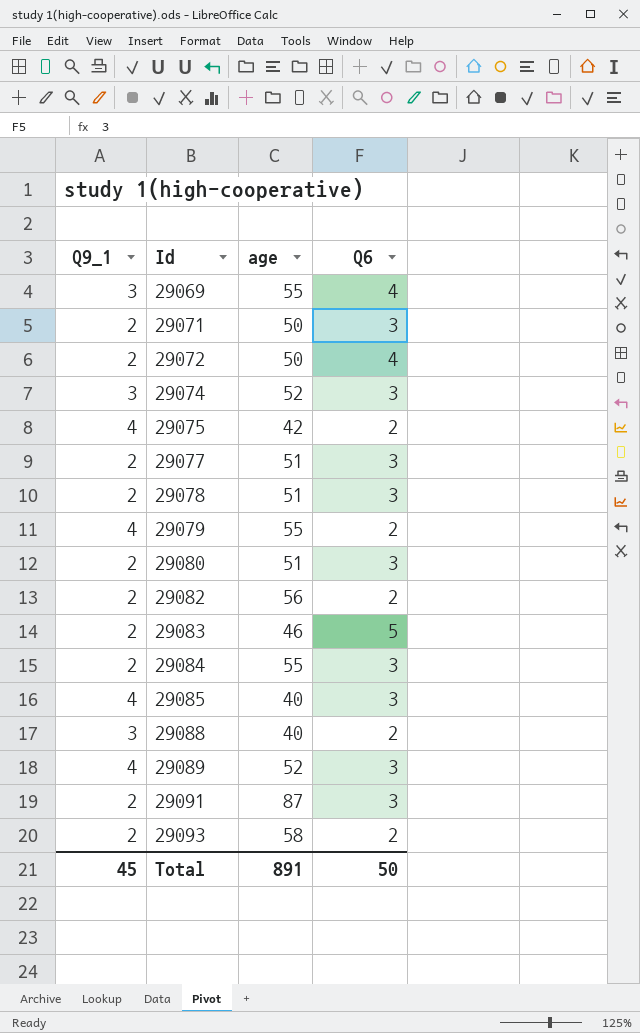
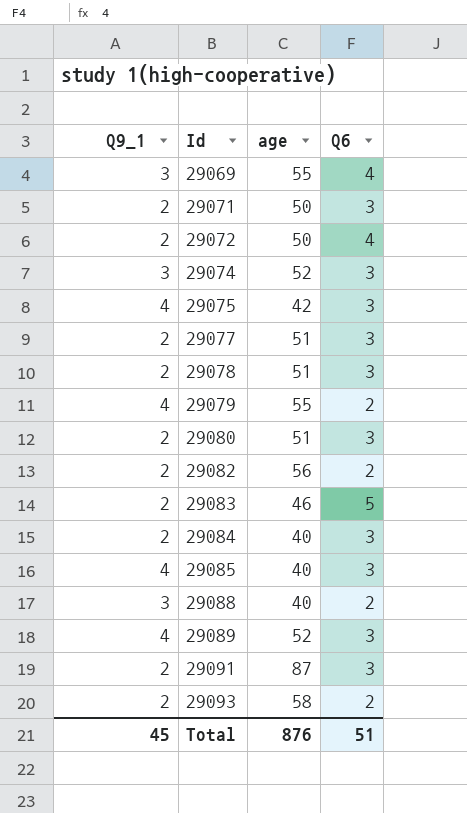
29075 | Q6: 2 -> 3
29084 | age: 55 -> 40
Total | age: 891 -> 876
Total | Q6: 50 -> 51

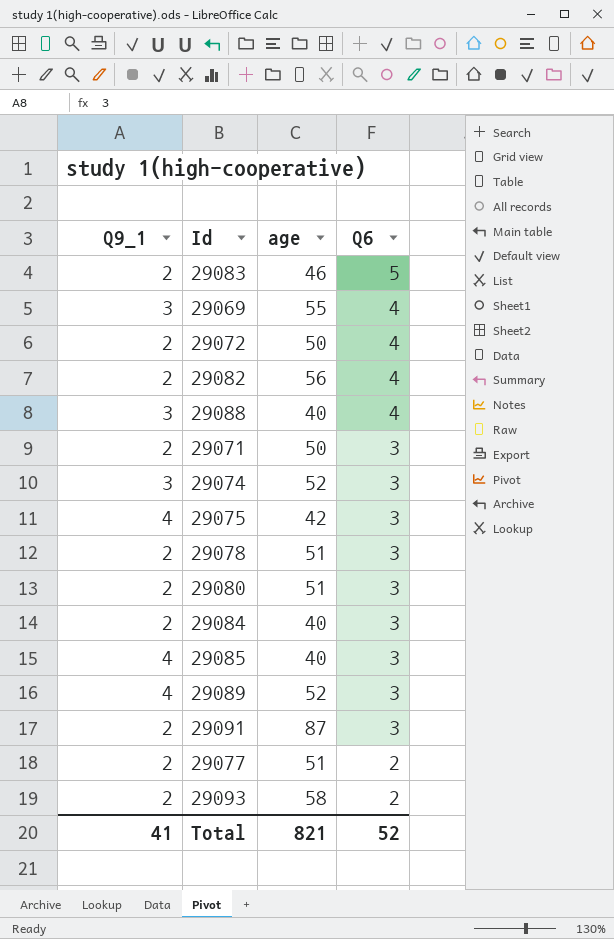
row order: Id ascending -> Q6 descending
row 29079: 4 | 55 | 2 -> none
29082 | Q6: 2 -> 4
29088 | Q6: 2 -> 4
29077 | Q6: 3 -> 2
Total | Q9_1: 45 -> 41
Total | age: 876 -> 821
Total | Q6: 51 -> 52

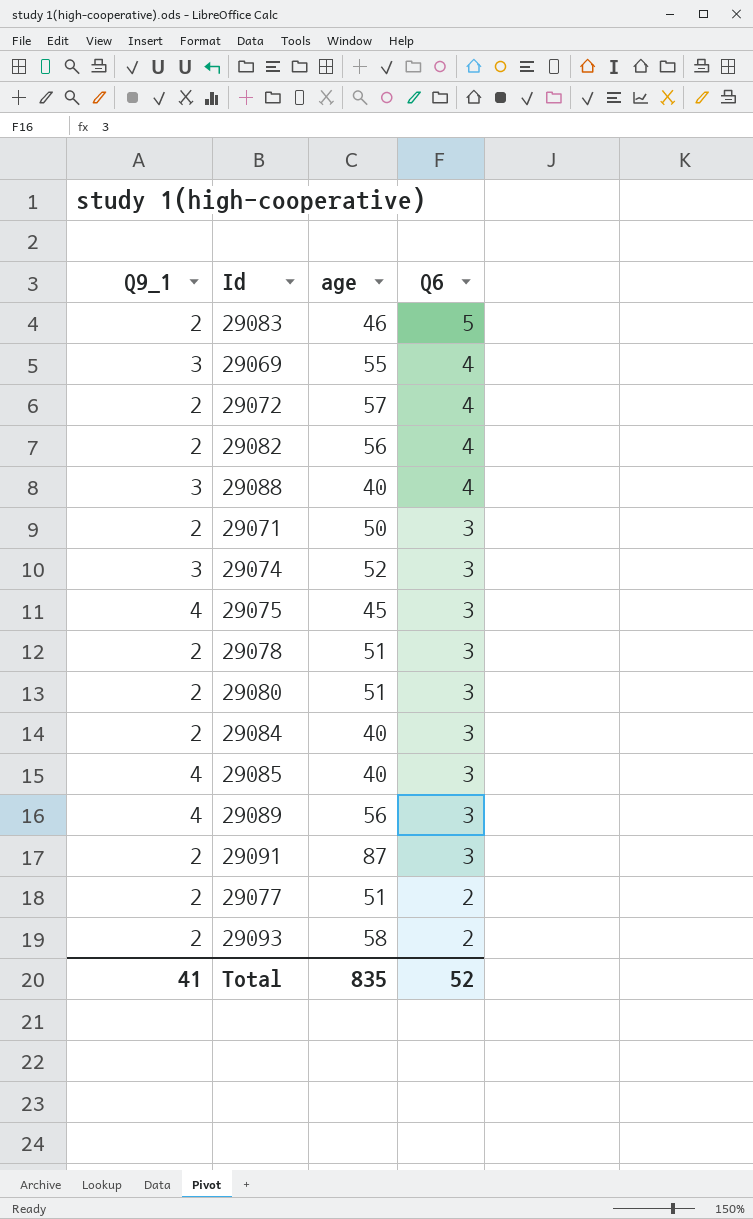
29072 | age: 50 -> 57
29075 | age: 42 -> 45
29089 | age: 52 -> 56
Total | age: 821 -> 835

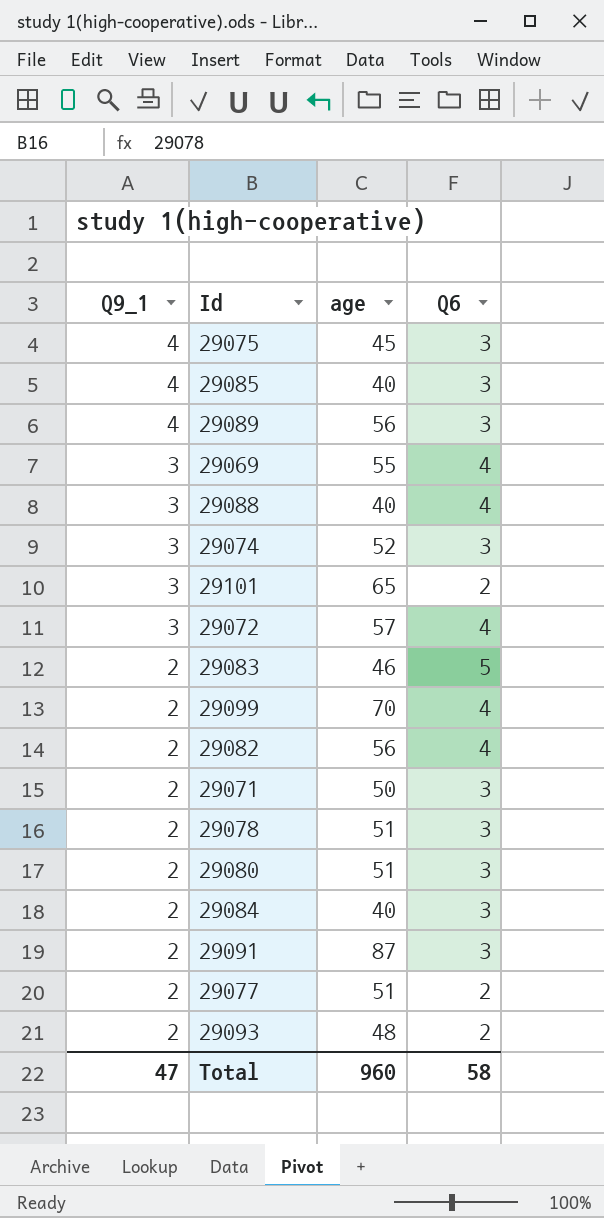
row order: Q6 descending -> Q9_1 descending
row 29101: none -> 3 | 65 | 2
29072 | Q9_1: 2 -> 3
row 29099: none -> 2 | 70 | 4
29093 | age: 58 -> 48
Total | Q9_1: 41 -> 47
Total | age: 835 -> 960
Total | Q6: 52 -> 58

